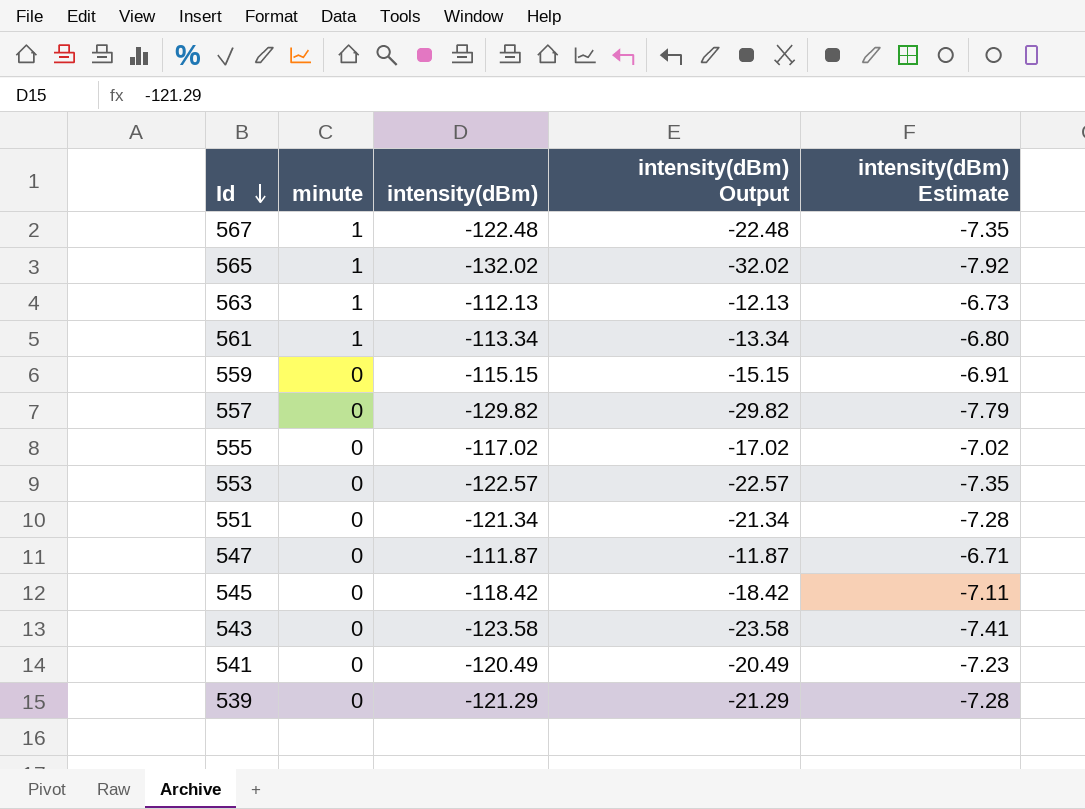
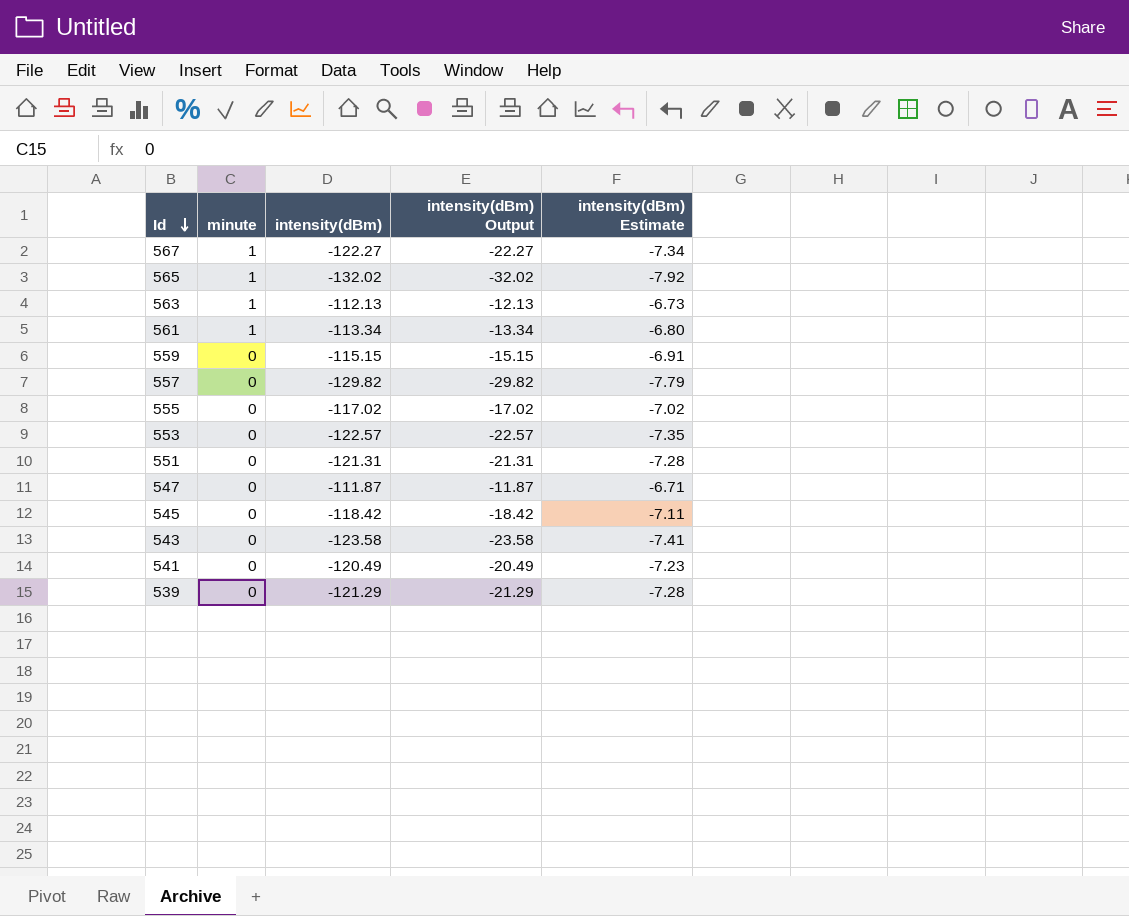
567 | intensity(dBm): -122.48 -> -122.27
567 | intensity(dBm) Output: -22.48 -> -22.27
567 | intensity(dBm) Estimate: -7.35 -> -7.34
551 | intensity(dBm): -121.34 -> -121.31
551 | intensity(dBm) Output: -21.34 -> -21.31

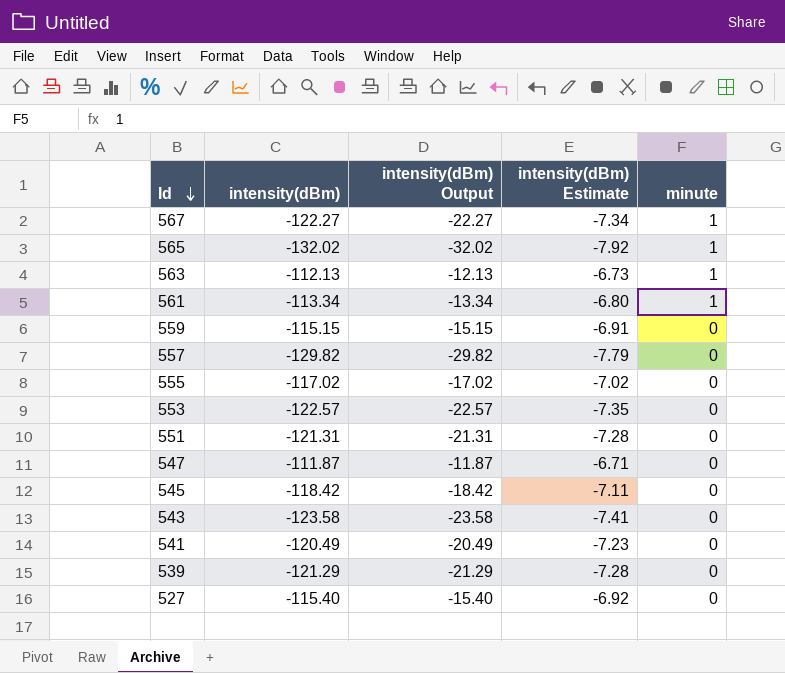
column minute | position: 2 -> 5
row 527: none -> -115.40 | -15.40 | -6.92 | 0

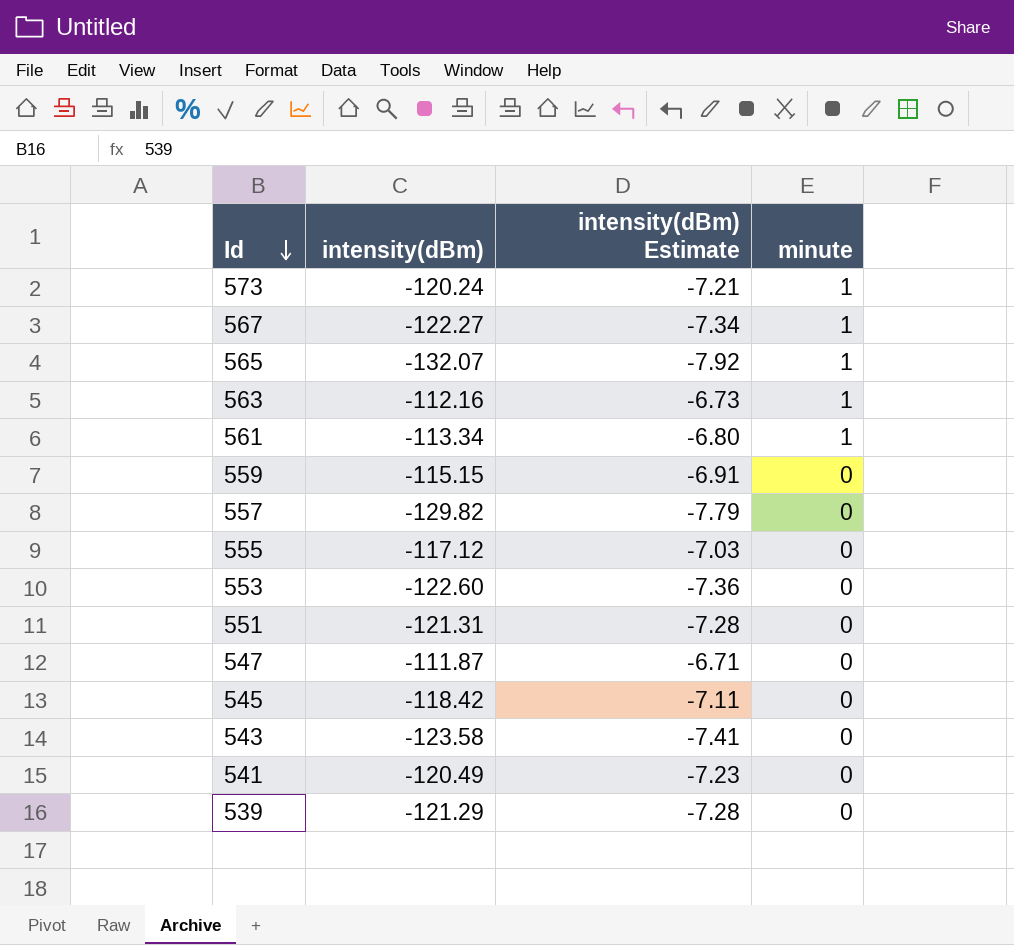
column intensity(dBm) Output | formula: [intensity(dBm)] + 100 -> none
row 527: -115.40 | -15.40 | -6.92 | 0 -> none
row 573: none -> -120.24 | -7.21 | 1
565 | intensity(dBm): -132.02 -> -132.07
563 | intensity(dBm): -112.13 -> -112.16
555 | intensity(dBm): -117.02 -> -117.12
555 | intensity(dBm) Estimate: -7.02 -> -7.03
553 | intensity(dBm): -122.57 -> -122.60
553 | intensity(dBm) Estimate: -7.35 -> -7.36

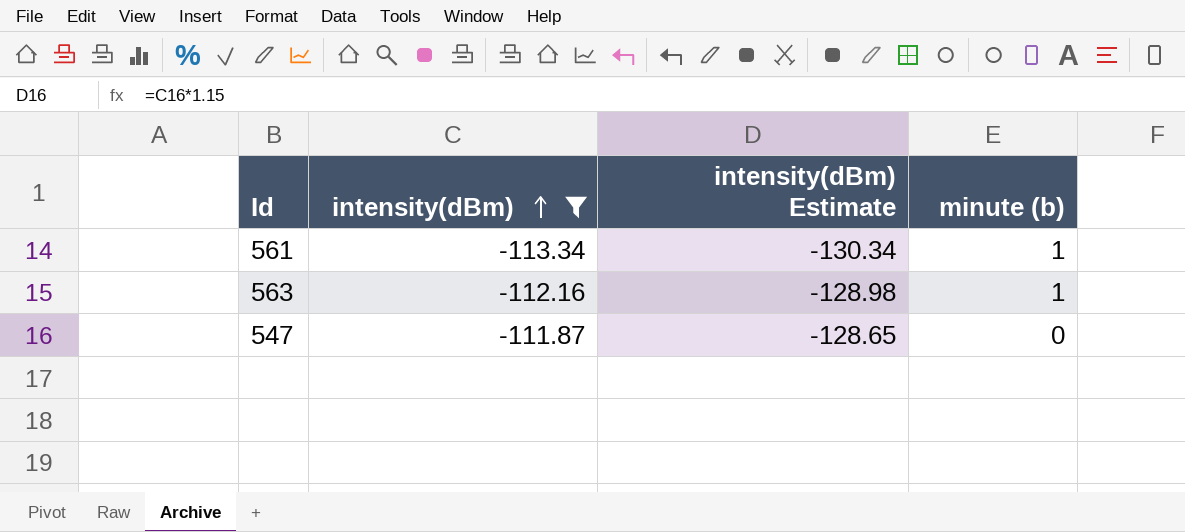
filter: none -> intensity(dBm) >= -113.34
row order: Id descending -> intensity(dBm) ascending
column intensity(dBm) Estimate | formula: [intensity(dBm)] * 0.06 -> [intensity(dBm)] * 1.15
column name: minute -> minute (b)

